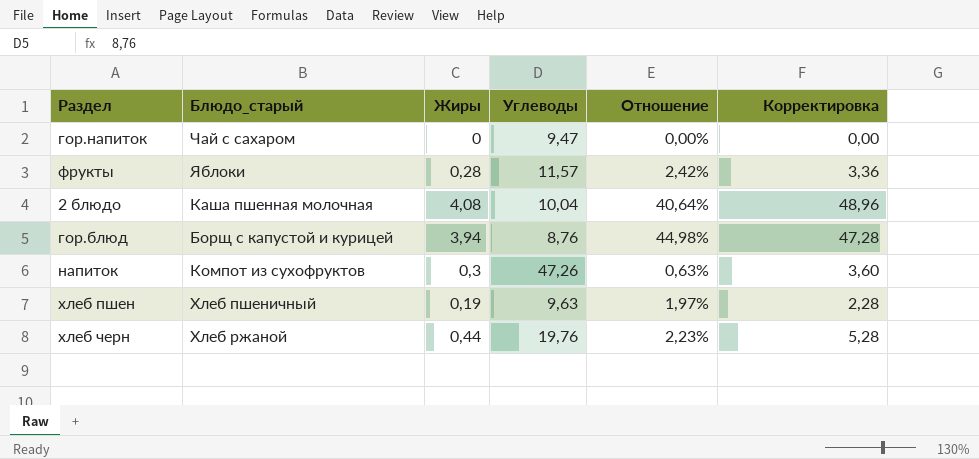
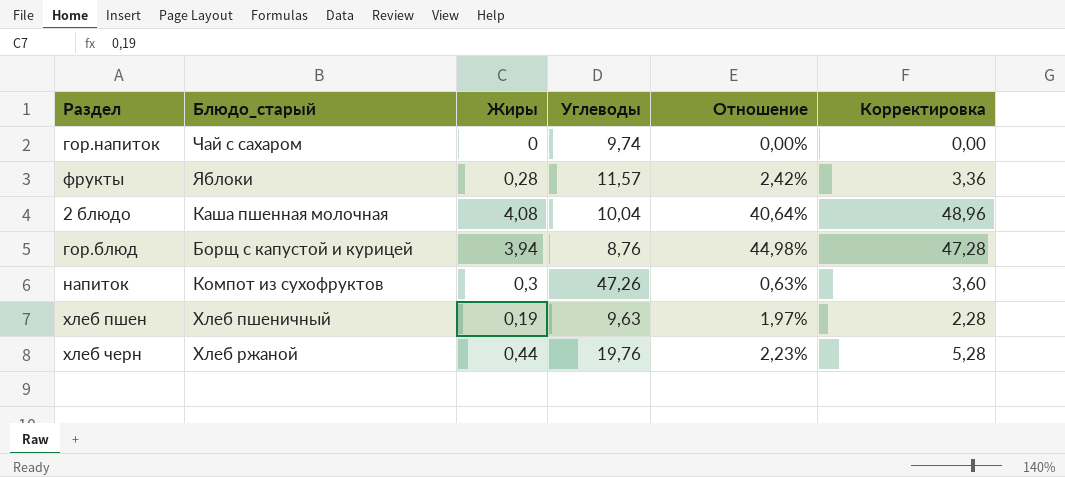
гор.напиток | Углеводы: 9,47 -> 9,74

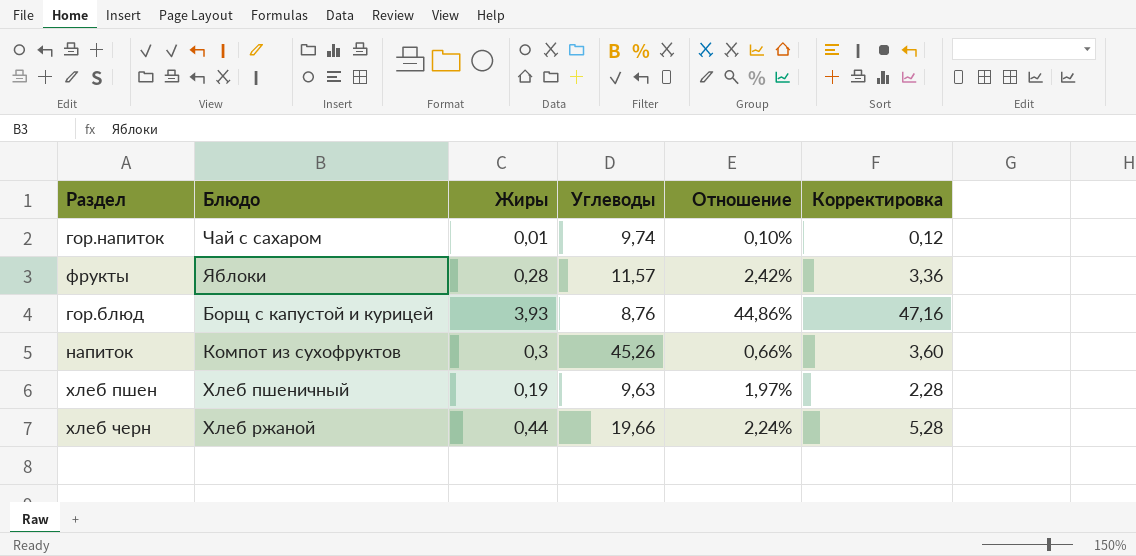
column name: Блюдо_старый -> Блюдо
row 2 блюдо: Каша пшенная молочная | 4,08 | 10,04 | 40,64% | 48,96 -> none
гор.напиток | Жиры: 0 -> 0,01
гор.напиток | Отношение: 0,00% -> 0,10%
гор.напиток | Корректировка: 0,00 -> 0,12
гор.блюд | Жиры: 3,94 -> 3,93
гор.блюд | Отношение: 44,98% -> 44,86%
гор.блюд | Корректировка: 47,28 -> 47,16
напиток | Углеводы: 47,26 -> 45,26
напиток | Отношение: 0,63% -> 0,66%
хлеб черн | Углеводы: 19,76 -> 19,66
хлеб черн | Отношение: 2,23% -> 2,24%

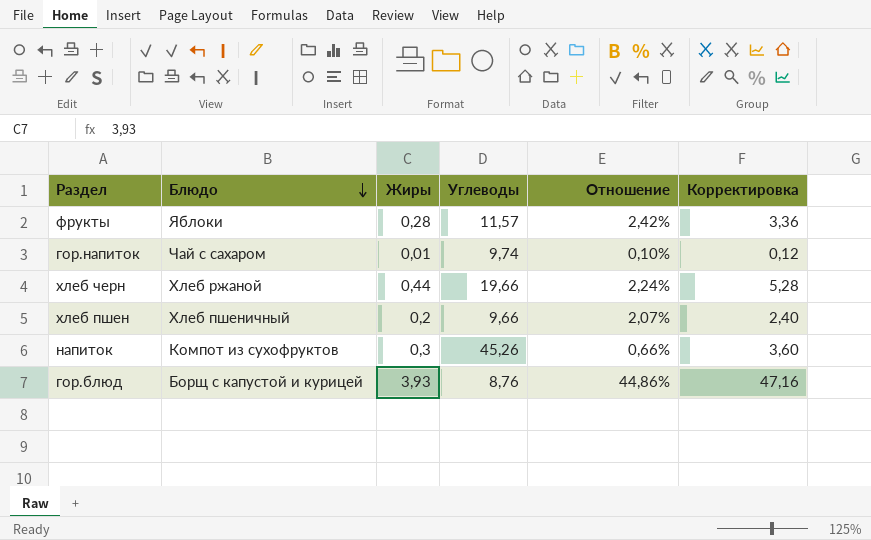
row order: none -> Блюдо descending
хлеб пшен | Жиры: 0,19 -> 0,2
хлеб пшен | Углеводы: 9,63 -> 9,66
хлеб пшен | Отношение: 1,97% -> 2,07%
хлеб пшен | Корректировка: 2,28 -> 2,40

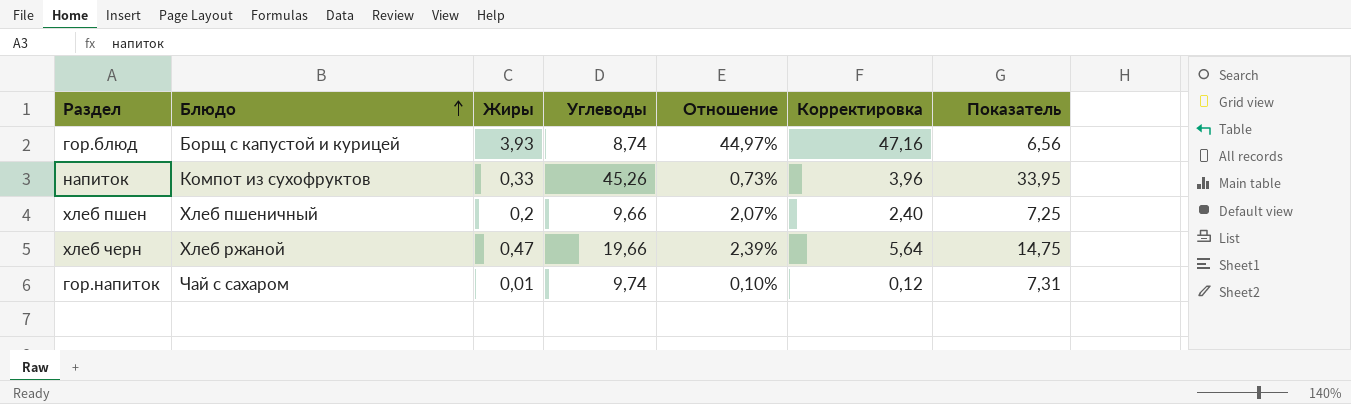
row order: Блюдо descending -> Блюдо ascending
column Показатель | formula: none -> [Углеводы] * 0,75
row фрукты: Яблоки | 0,28 | 11,57 | 2,42% | 3,36 -> none
гор.блюд | Углеводы: 8,76 -> 8,74
гор.блюд | Отношение: 44,86% -> 44,97%
напиток | Жиры: 0,3 -> 0,33
напиток | Отношение: 0,66% -> 0,73%
напиток | Корректировка: 3,60 -> 3,96
хлеб черн | Жиры: 0,44 -> 0,47
хлеб черн | Отношение: 2,24% -> 2,39%
хлеб черн | Корректировка: 5,28 -> 5,64

